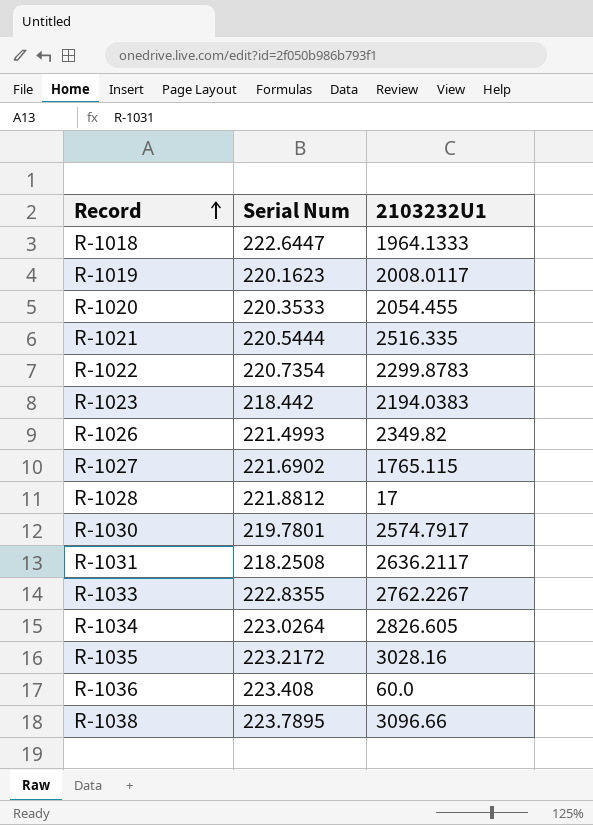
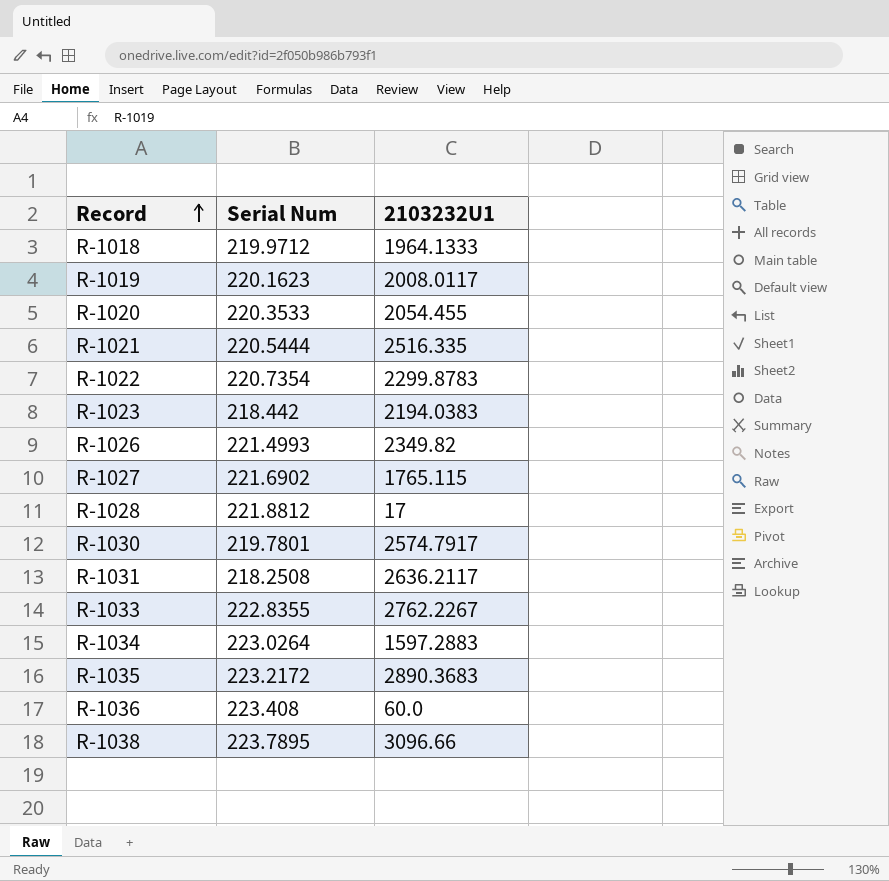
R-1018 | Serial Num: 222.6447 -> 219.9712
R-1034 | 2103232U1: 2826.605 -> 1597.2883
R-1035 | 2103232U1: 3028.16 -> 2890.3683

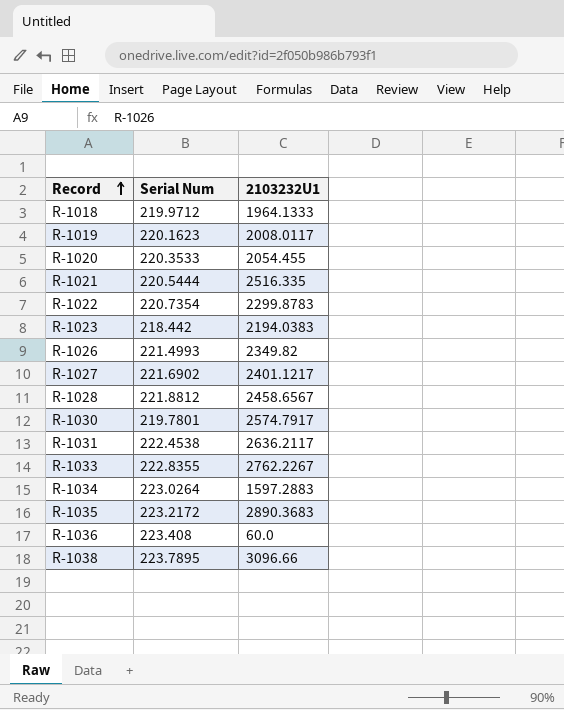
R-1027 | 2103232U1: 1765.115 -> 2401.1217
R-1028 | 2103232U1: 17 -> 2458.6567
R-1031 | Serial Num: 218.2508 -> 222.4538

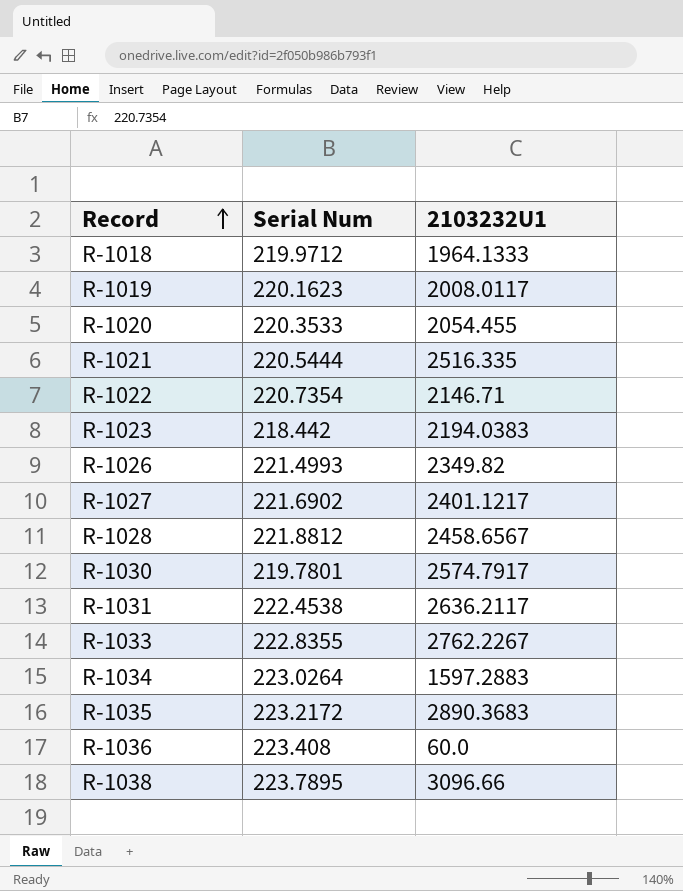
R-1022 | 2103232U1: 2299.8783 -> 2146.71

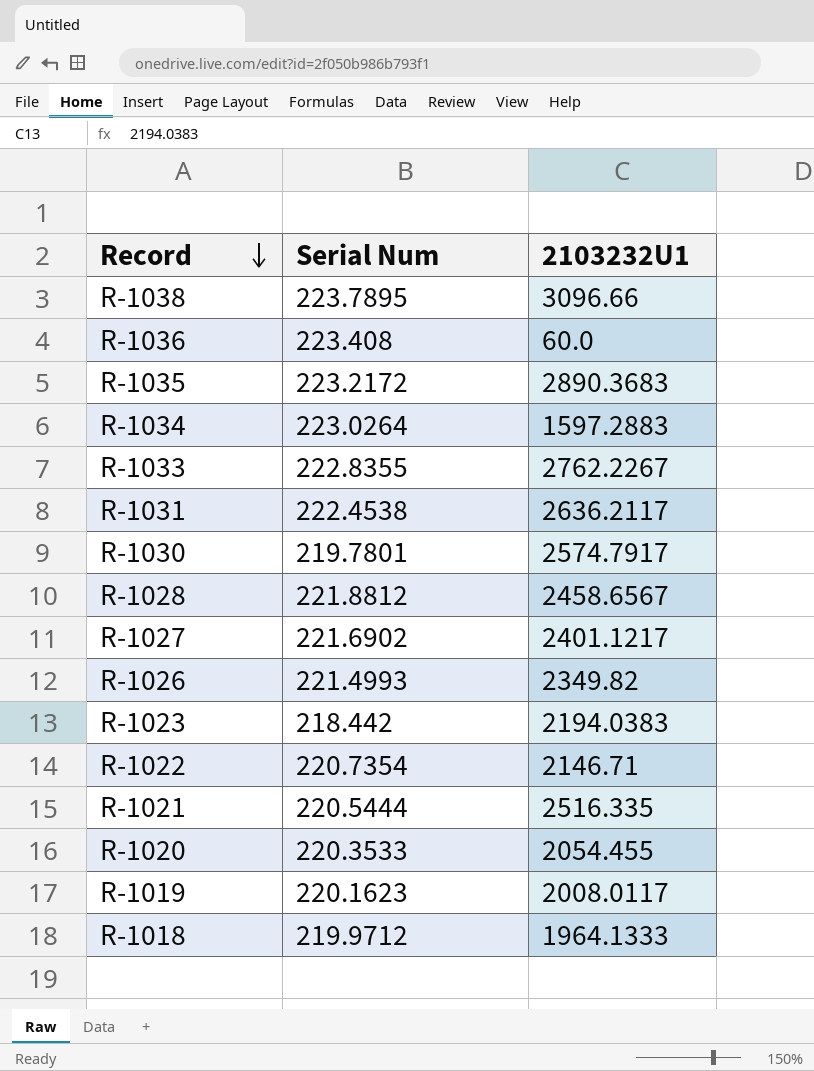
row order: Record ascending -> Record descending

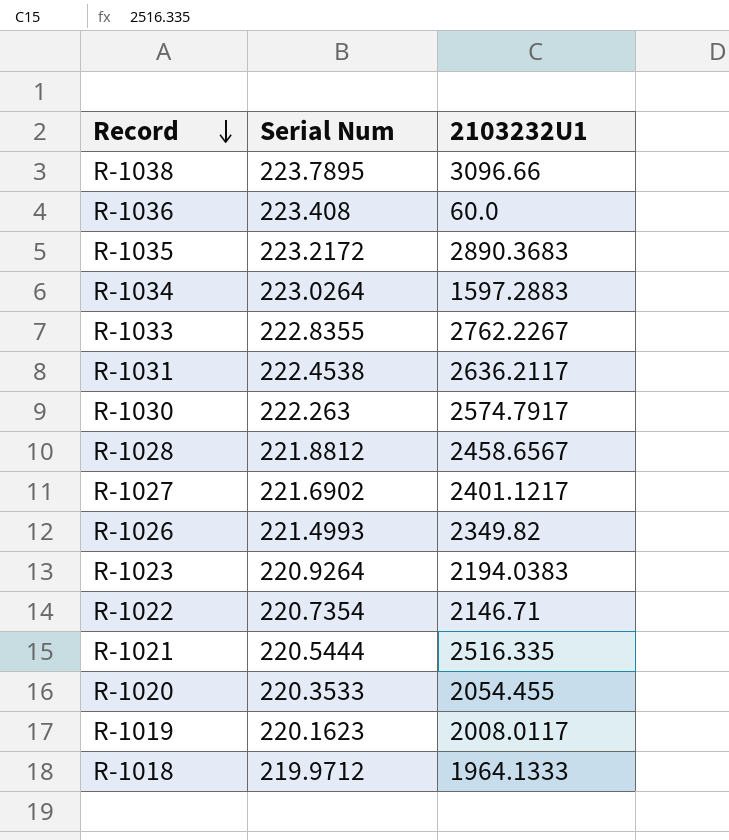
R-1030 | Serial Num: 219.7801 -> 222.263
R-1023 | Serial Num: 218.442 -> 220.9264

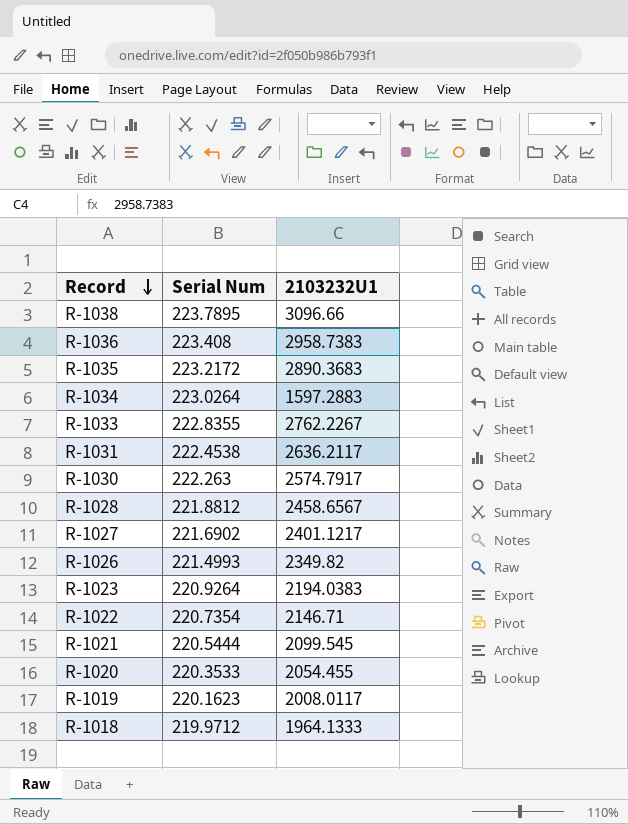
R-1036 | 2103232U1: 60.0 -> 2958.7383
R-1021 | 2103232U1: 2516.335 -> 2099.545

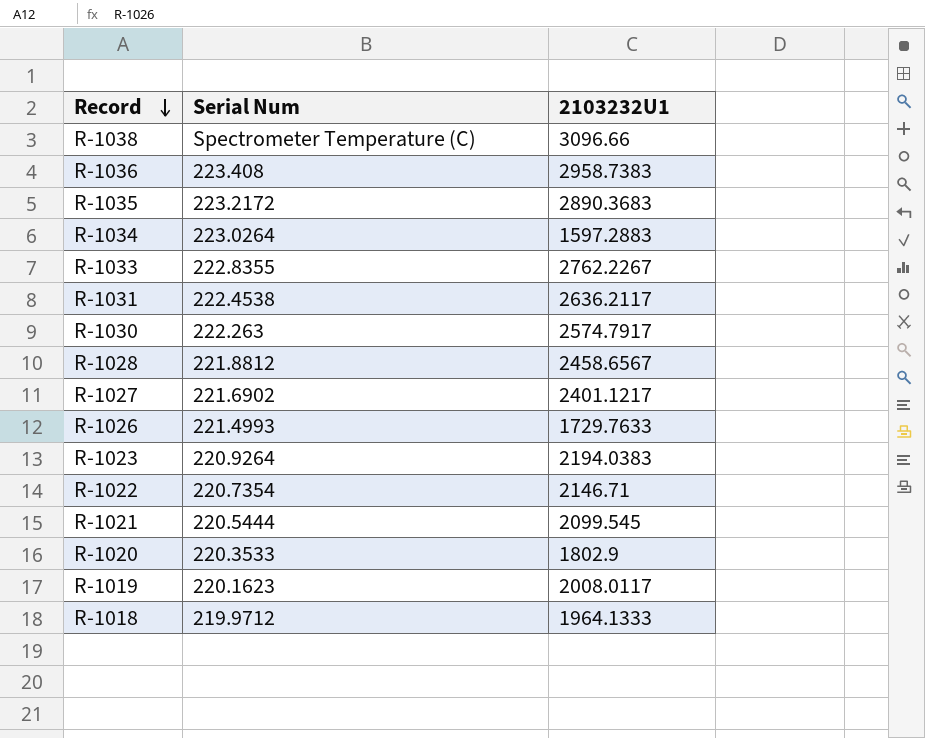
R-1038 | Serial Num: 223.7895 -> Spectrometer Temperature (C)
R-1026 | 2103232U1: 2349.82 -> 1729.7633
R-1020 | 2103232U1: 2054.455 -> 1802.9

